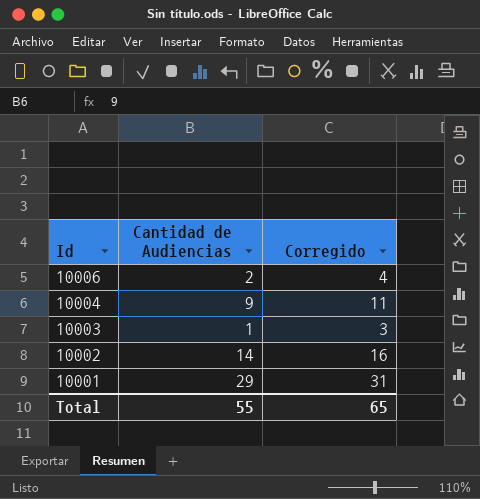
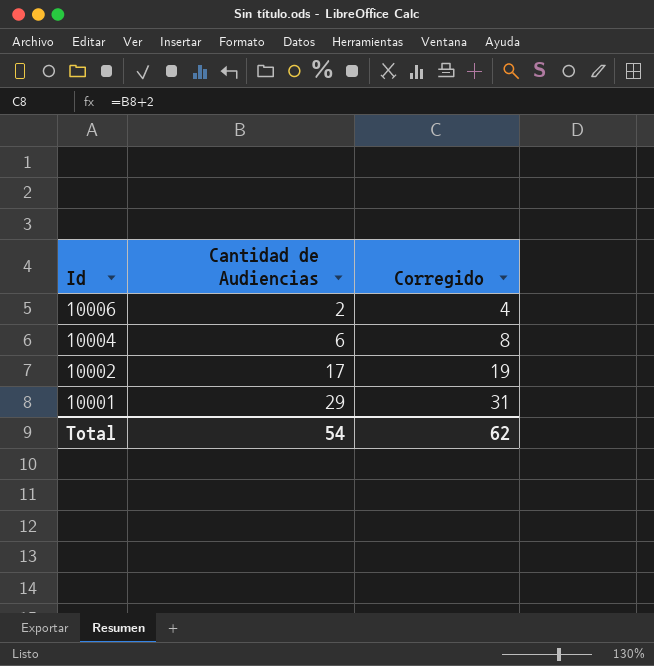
row 10003: 1 | 3 -> none
10004 | Cantidad de Audiencias: 9 -> 6
10004 | Corregido: 11 -> 8
10002 | Cantidad de Audiencias: 14 -> 17
10002 | Corregido: 16 -> 19
Total | Cantidad de Audiencias: 55 -> 54
Total | Corregido: 65 -> 62

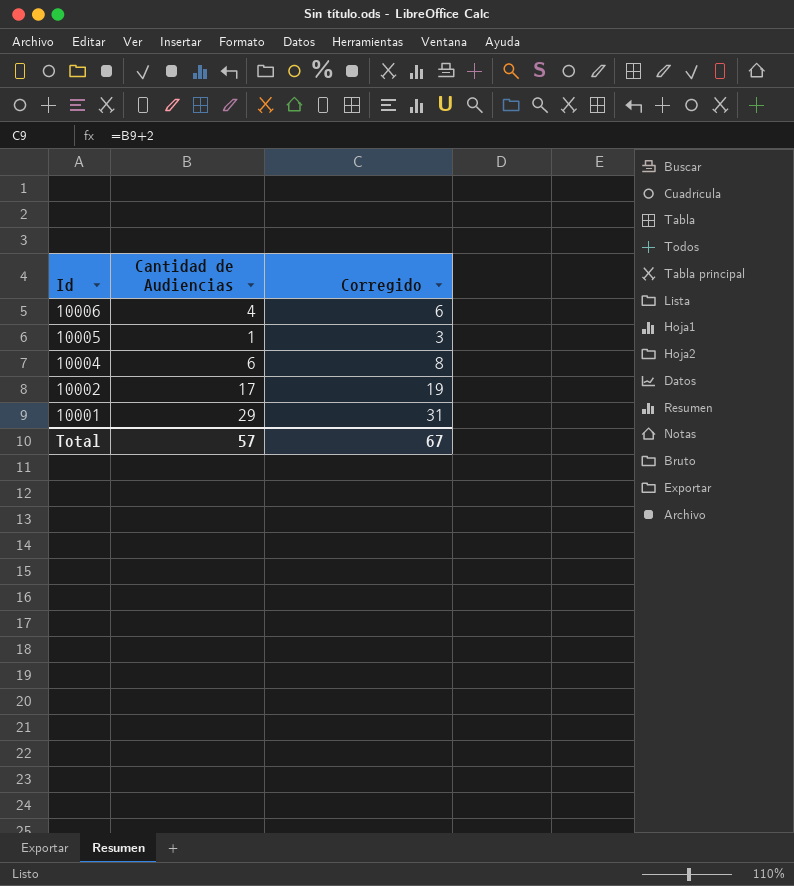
10006 | Cantidad de Audiencias: 2 -> 4
10006 | Corregido: 4 -> 6
row 10005: none -> 1 | 3
Total | Cantidad de Audiencias: 54 -> 57
Total | Corregido: 62 -> 67

